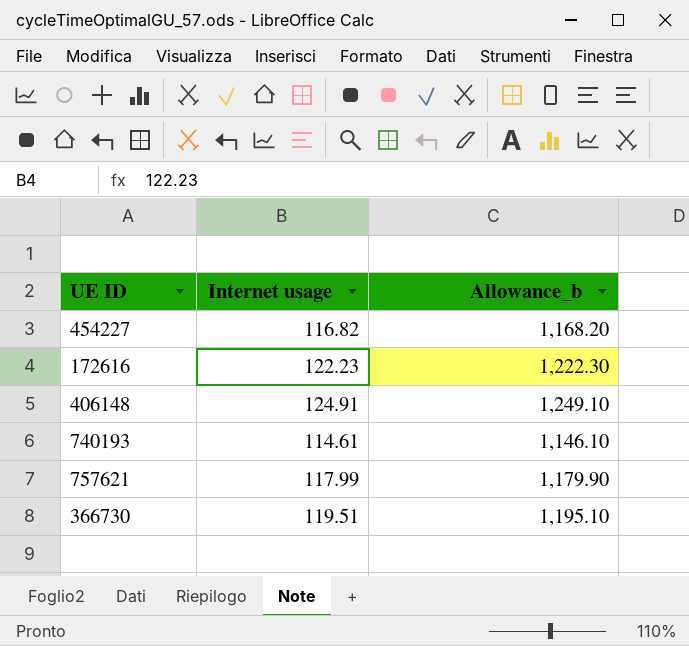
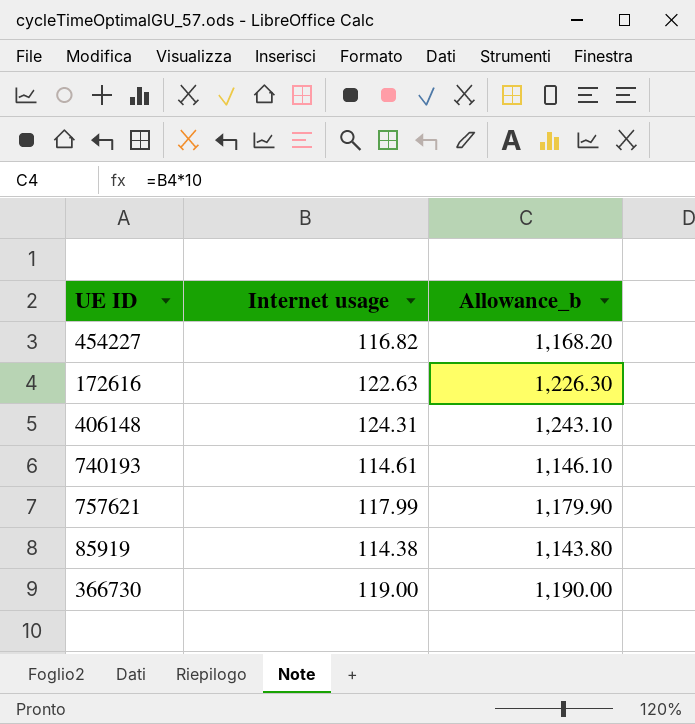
172616 | Internet usage: 122.23 -> 122.63
172616 | Allowance_b: 1,222.30 -> 1,226.30
406148 | Internet usage: 124.91 -> 124.31
406148 | Allowance_b: 1,249.10 -> 1,243.10
row 85919: none -> 114.38 | 1,143.80
366730 | Internet usage: 119.51 -> 119.00
366730 | Allowance_b: 1,195.10 -> 1,190.00

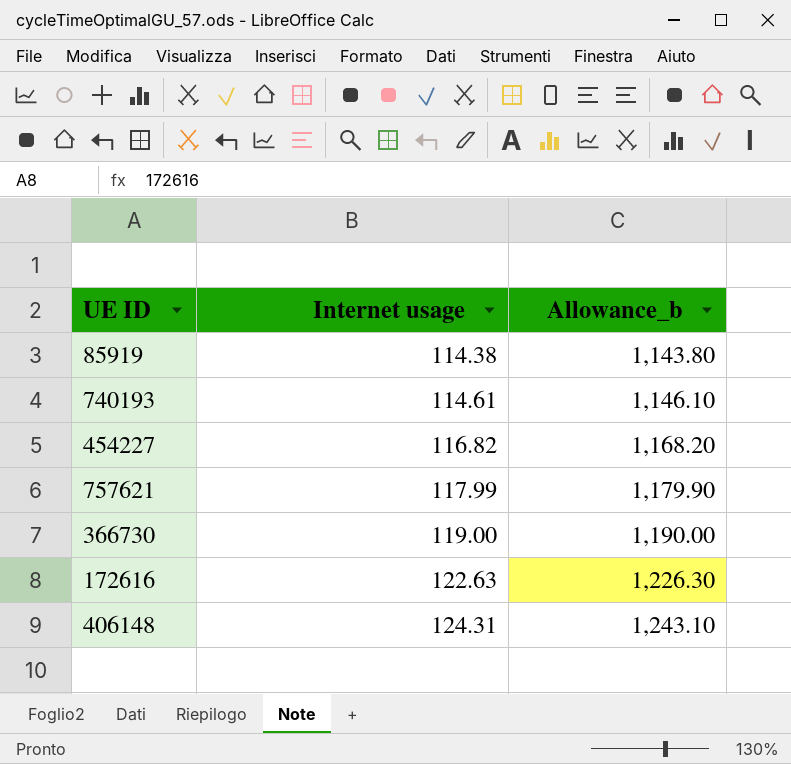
row order: none -> Internet usage ascending

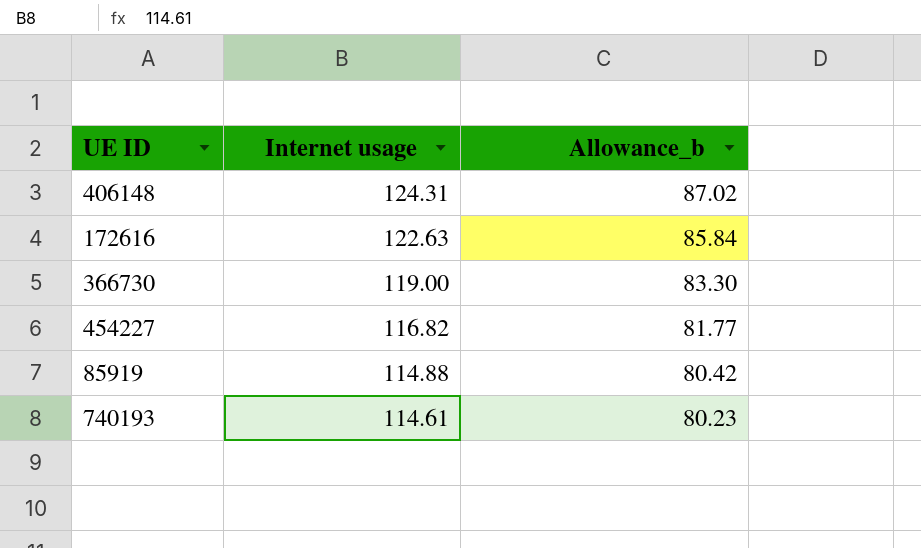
row order: Internet usage ascending -> Internet usage descending
column Allowance_b | formula: [Internet usage] * 10 -> [Internet usage] * 0.7
row 757621: 117.99 | 1,179.90 -> none
85919 | Internet usage: 114.38 -> 114.88

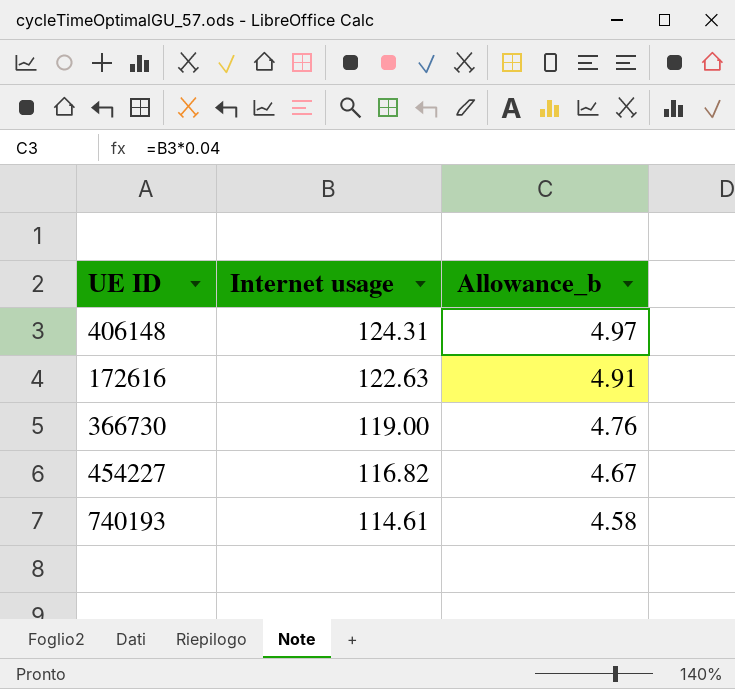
column Allowance_b | formula: [Internet usage] * 0.7 -> [Internet usage] * 0.04
row 85919: 114.88 | 80.42 -> none

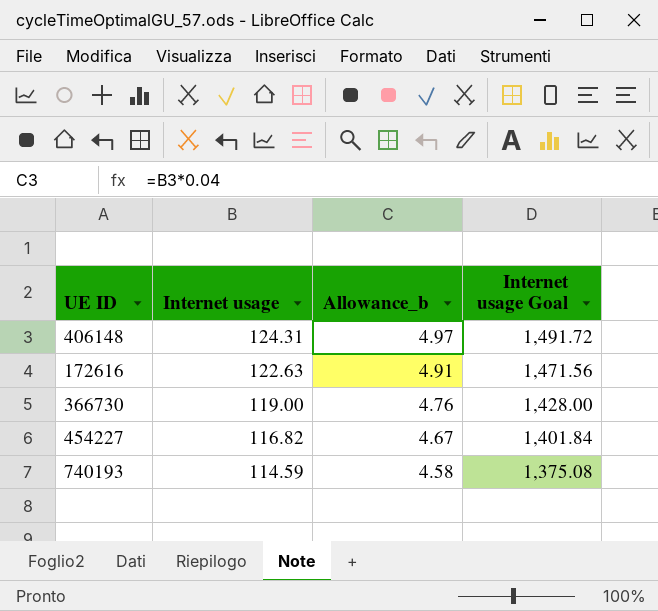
column Internet usage Goal | formula: none -> [Internet usage] * 12
740193 | Internet usage: 114.61 -> 114.59

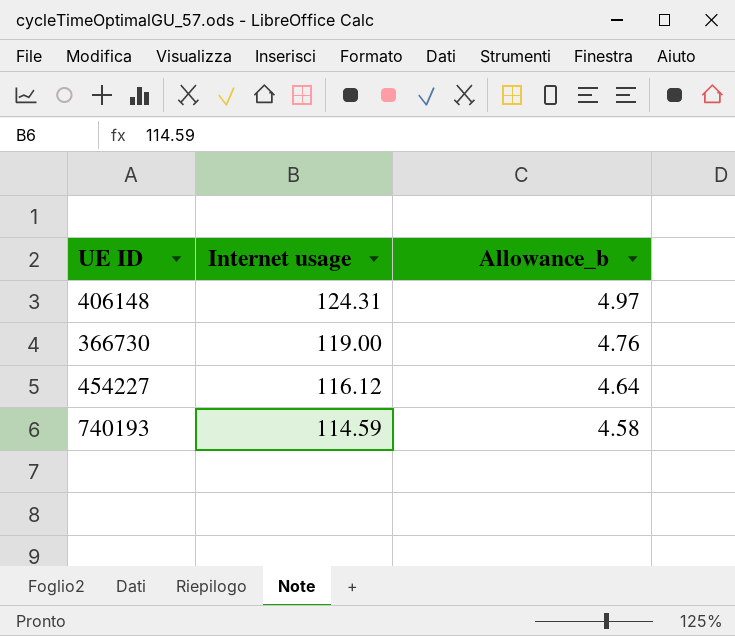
column Internet usage Goal | formula: [Internet usage] * 12 -> none
row 172616: 122.63 | 4.91 | 1,471.56 -> none
454227 | Internet usage: 116.82 -> 116.12
454227 | Allowance_b: 4.67 -> 4.64

